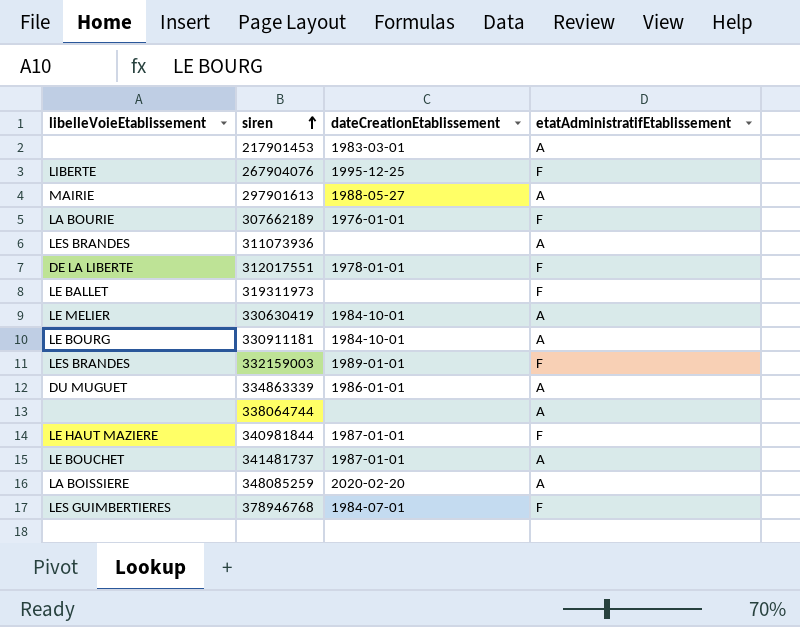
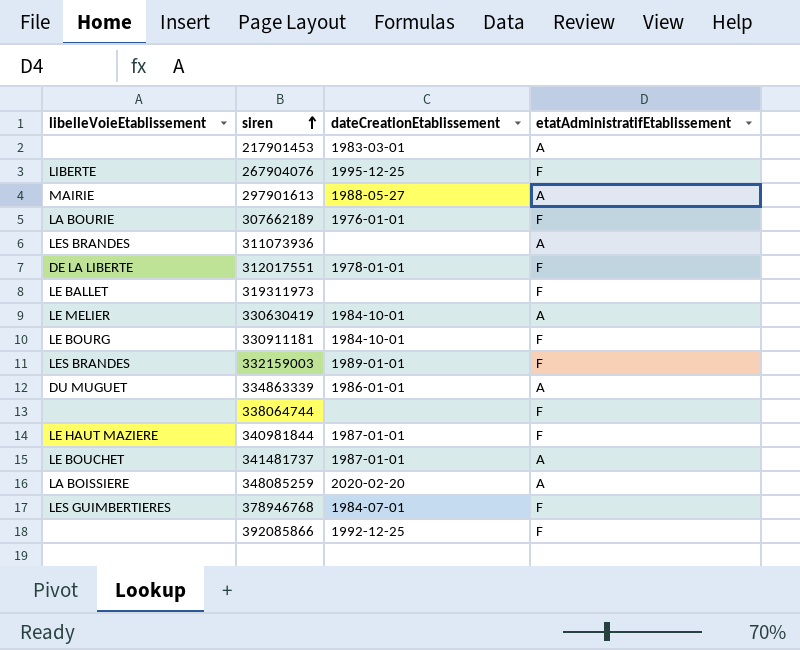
330911181 | etatAdministratifEtablissement: A -> F
338064744 | etatAdministratifEtablissement: A -> F
row 392085866: none -> none | 1992-12-25 | F

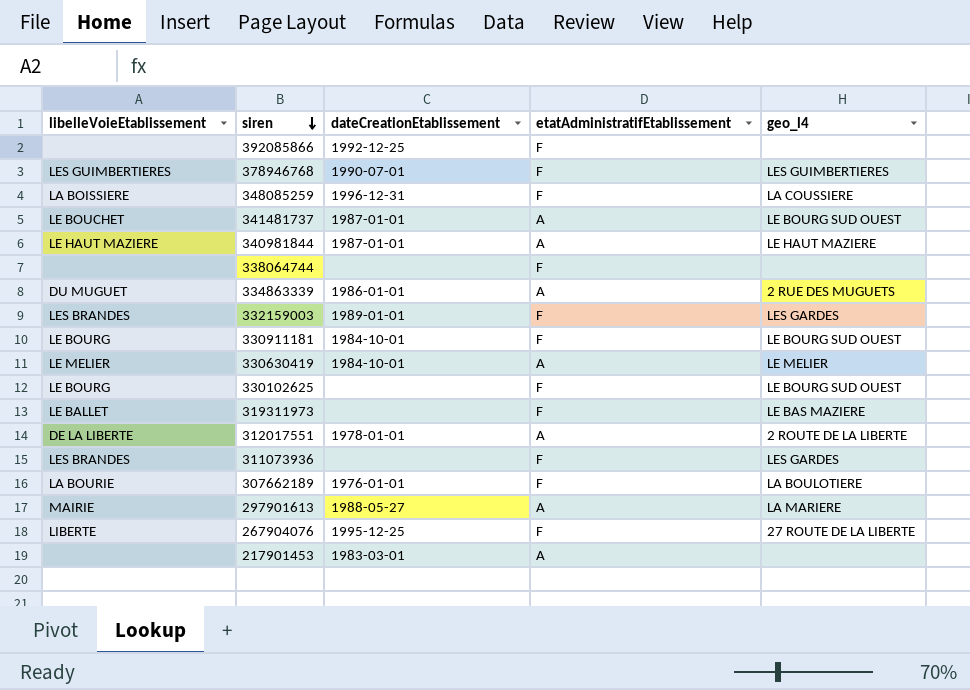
row order: siren ascending -> siren descending
column geo_l4 | position: none -> 5
378946768 | dateCreationEtablissement: 1984-07-01 -> 1990-07-01
348085259 | dateCreationEtablissement: 2020-02-20 -> 1996-12-31
348085259 | etatAdministratifEtablissement: A -> F
340981844 | etatAdministratifEtablissement: F -> A
row 330102625: none -> LE BOURG | none | F | LE BOURG SUD OUEST
312017551 | etatAdministratifEtablissement: F -> A
311073936 | etatAdministratifEtablissement: A -> F

